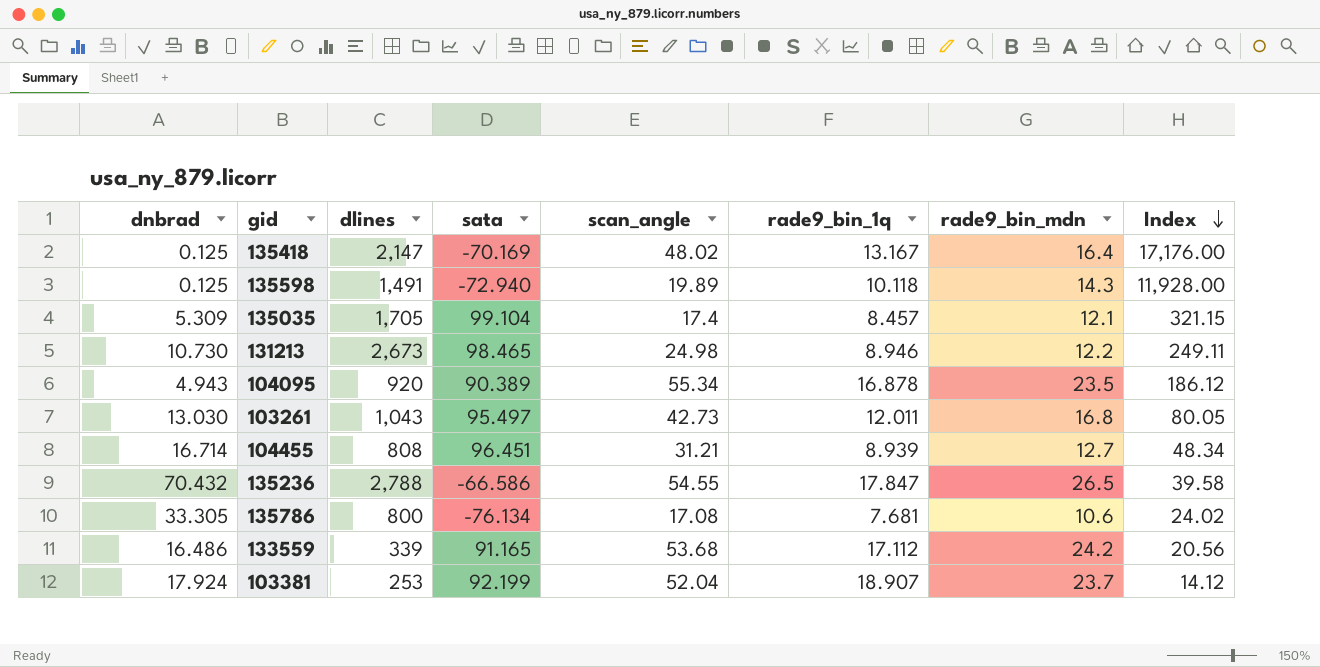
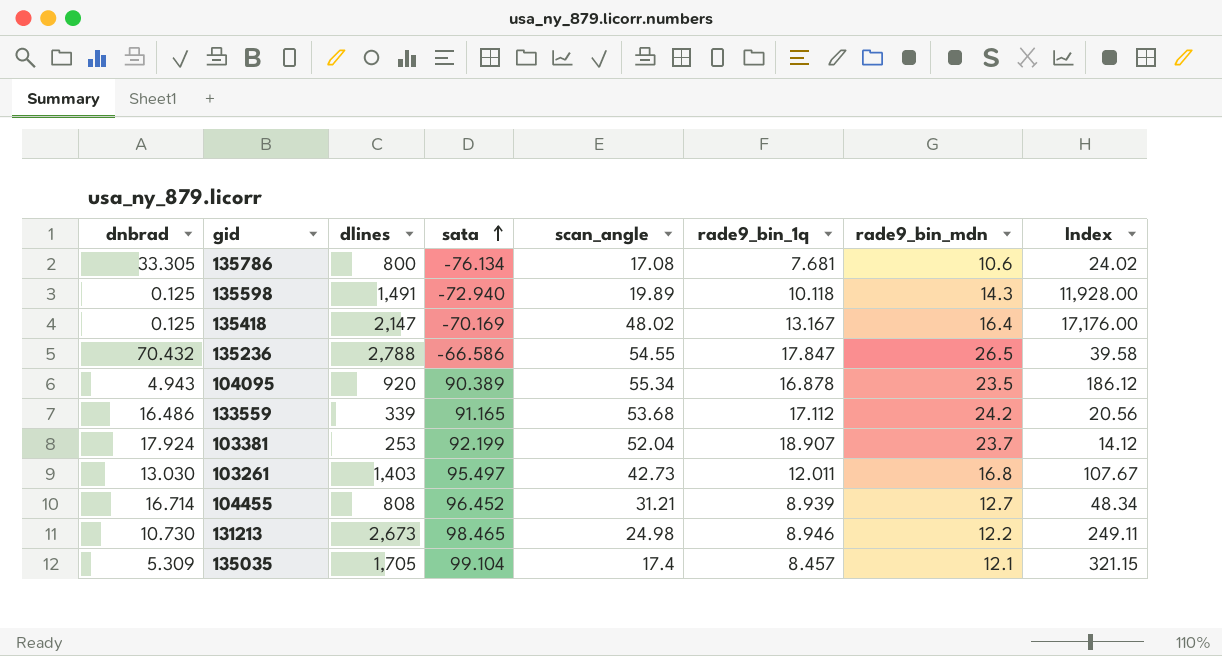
row order: Index descending -> sata ascending
103261 | dlines: 1,043 -> 1,403
103261 | Index: 80.05 -> 107.67
104455 | sata: 96.451 -> 96.452

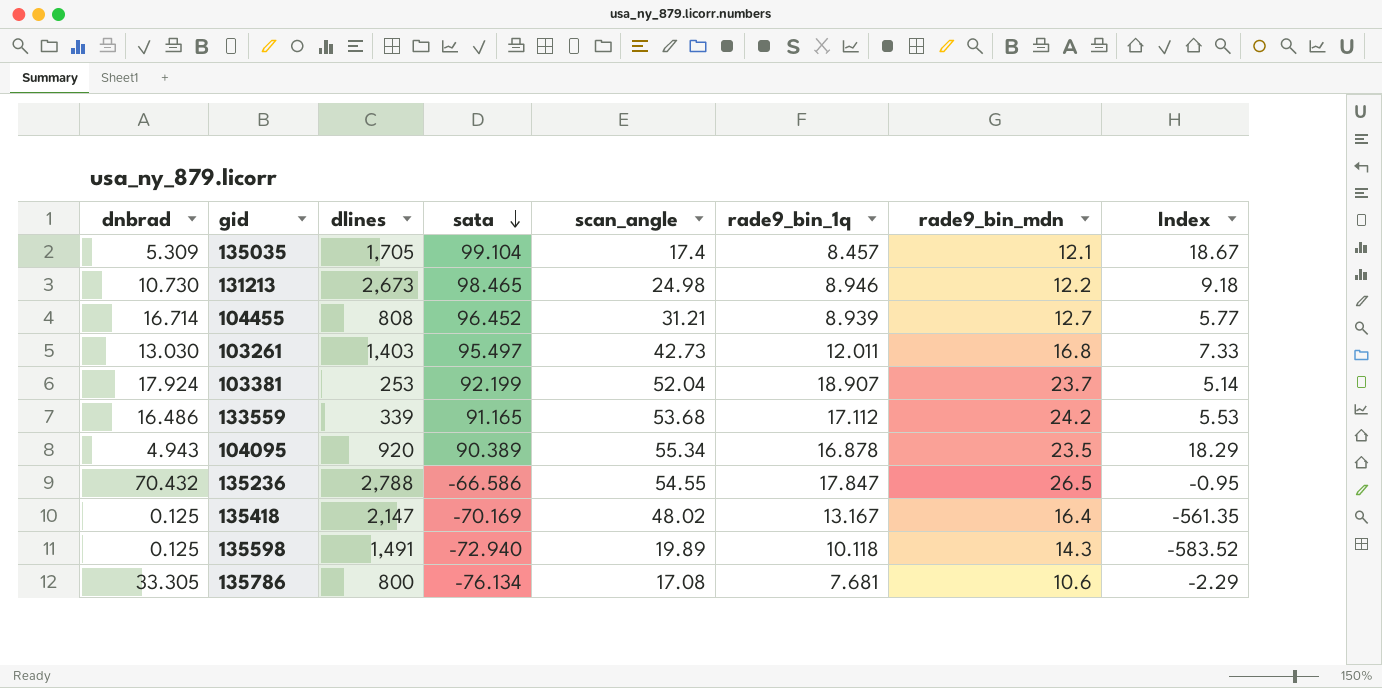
row order: sata ascending -> sata descending
column Index | formula: [dlines] / [dnbrad] -> [sata] / [dnbrad]

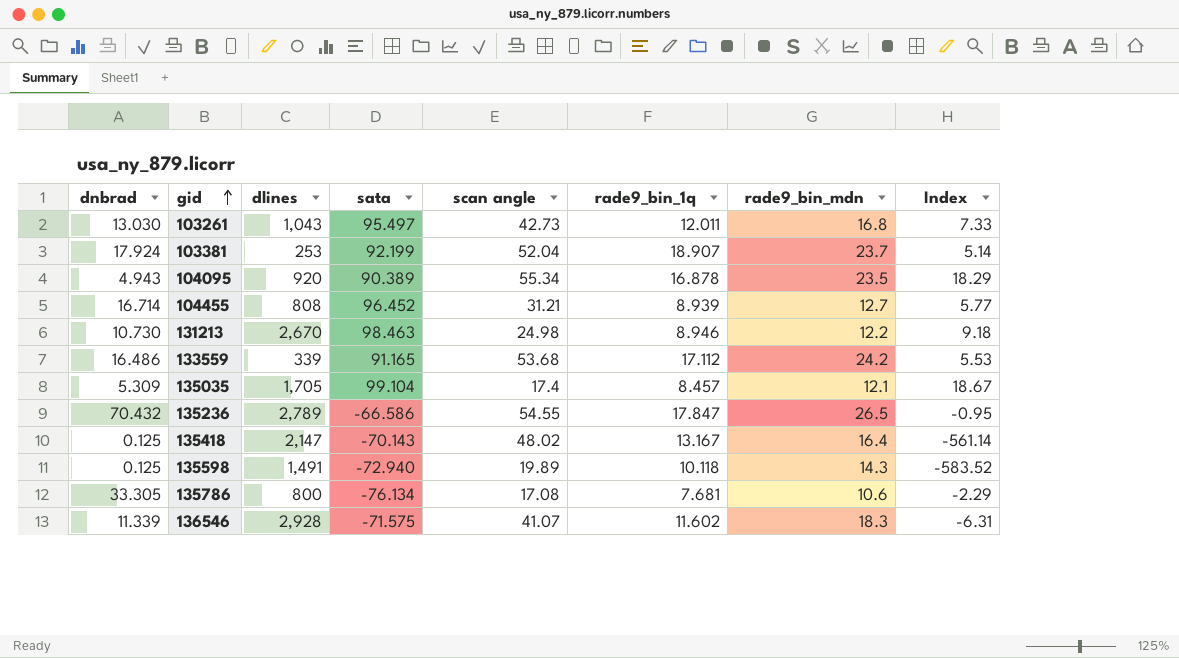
row order: sata descending -> gid ascending
column name: scan_angle -> scan angle
103261 | dlines: 1,403 -> 1,043
131213 | dlines: 2,673 -> 2,670
131213 | sata: 98.465 -> 98.463
135236 | dlines: 2,788 -> 2,789
135418 | sata: -70.169 -> -70.143
135418 | Index: -561.35 -> -561.14
row 136546: none -> 11.339 | 2,928 | -71.575 | 41.07 | 11.602 | 18.3 | -6.31

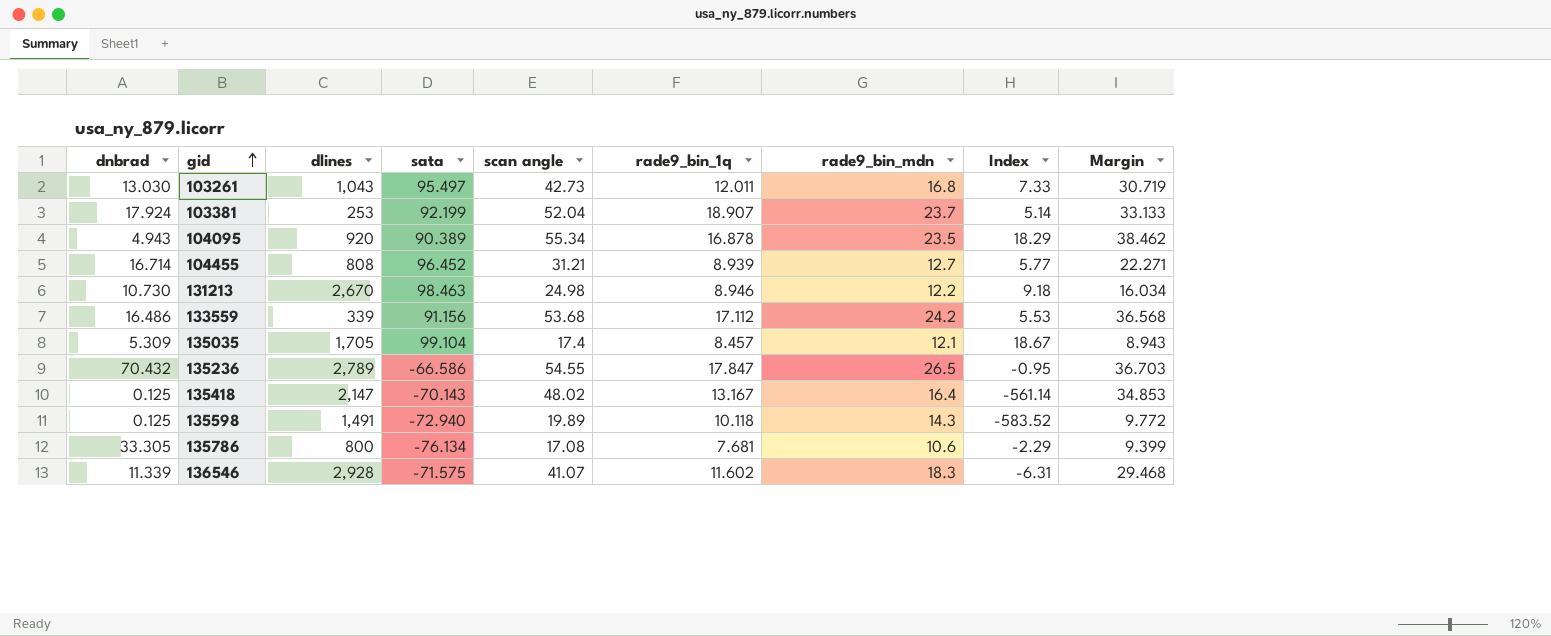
column Margin | formula: none -> [scan angle] - [rade9_bin_1q]
133559 | sata: 91.165 -> 91.156

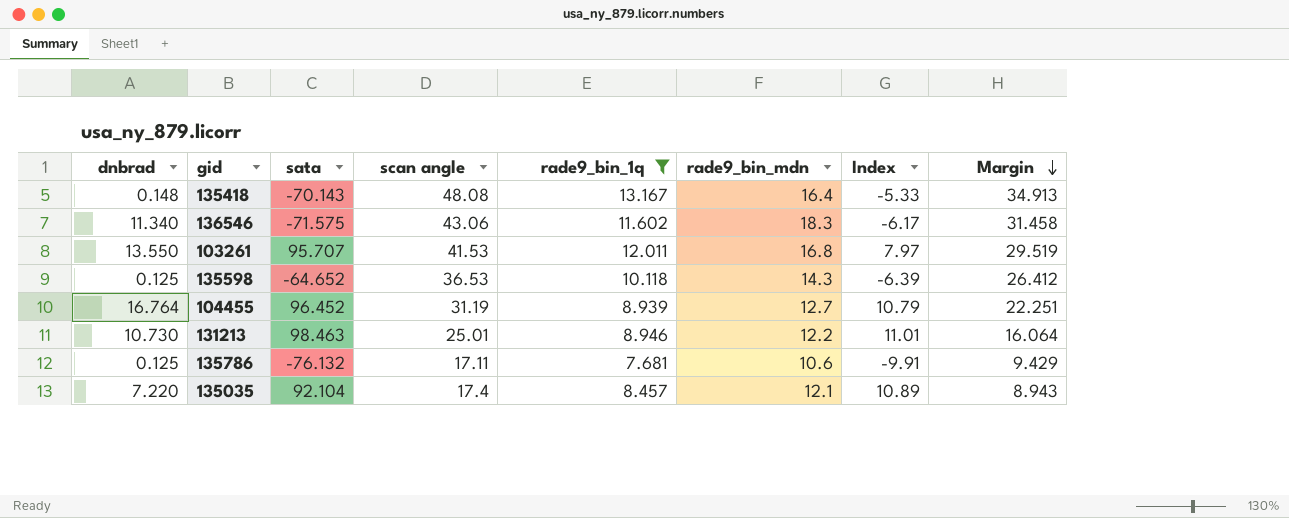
filter: none -> rade9_bin_1q <= 13.167
row order: gid ascending -> Margin descending
column dlines | position: 3 -> none
column Index | formula: [sata] / [dnbrad] -> [sata] / [rade9_bin_1q]
135418 | dnbrad: 0.125 -> 0.148
135418 | scan angle: 48.02 -> 48.08
135418 | Margin: 34.853 -> 34.913
136546 | dnbrad: 11.339 -> 11.340
136546 | scan angle: 41.07 -> 43.06
136546 | Margin: 29.468 -> 31.458
103261 | dnbrad: 13.030 -> 13.550
103261 | sata: 95.497 -> 95.707
103261 | scan angle: 42.73 -> 41.53
103261 | Margin: 30.719 -> 29.519
135598 | sata: -72.940 -> -64.652
135598 | scan angle: 19.89 -> 36.53
135598 | Margin: 9.772 -> 26.412
104455 | dnbrad: 16.714 -> 16.764
104455 | scan angle: 31.21 -> 31.19
104455 | Margin: 22.271 -> 22.251
131213 | scan angle: 24.98 -> 25.01
131213 | Margin: 16.034 -> 16.064
135786 | dnbrad: 33.305 -> 0.125
135786 | sata: -76.134 -> -76.132
135786 | scan angle: 17.08 -> 17.11
135786 | Margin: 9.399 -> 9.429
135035 | dnbrad: 5.309 -> 7.220
135035 | sata: 99.104 -> 92.104

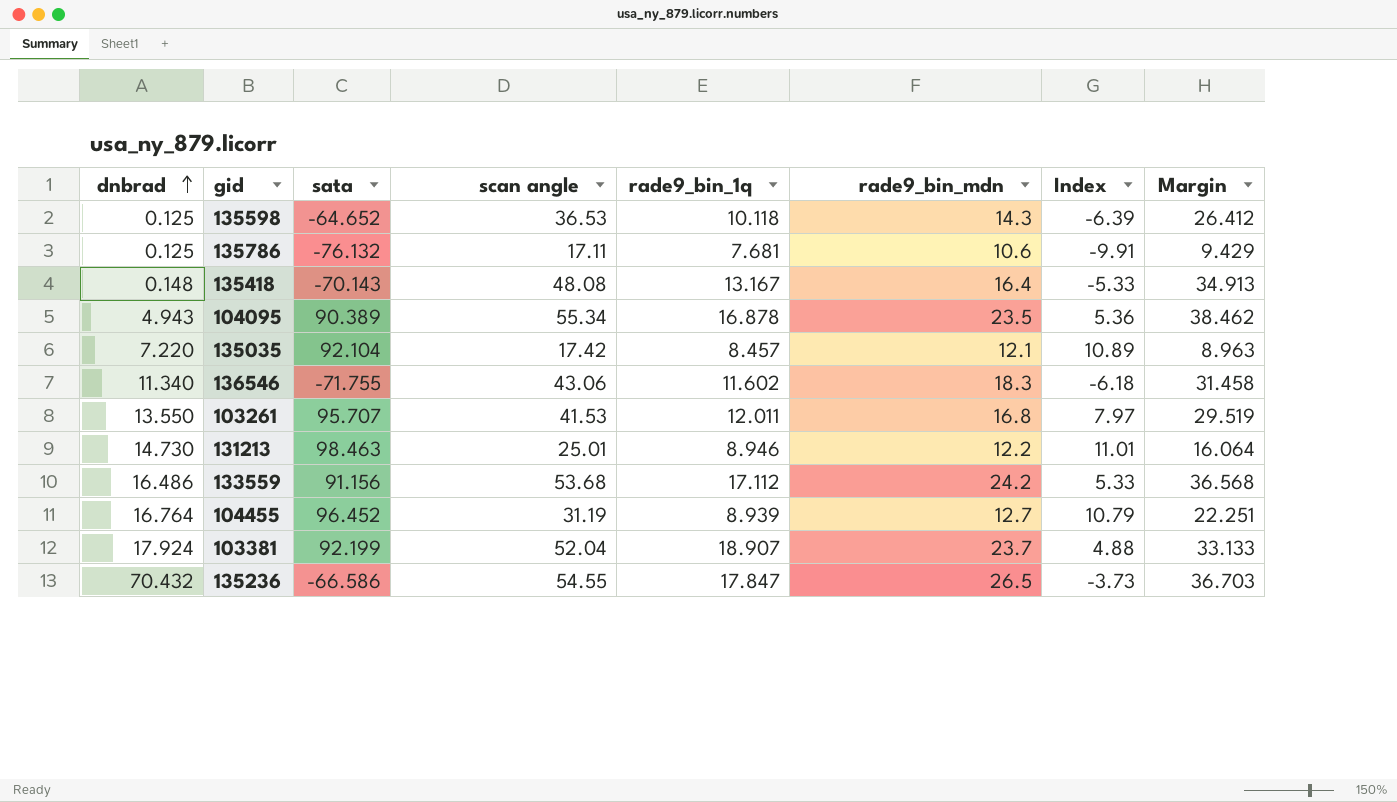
filter: rade9_bin_1q <= 13.167 -> none
row order: Margin descending -> dnbrad ascending
135035 | scan angle: 17.4 -> 17.42
135035 | Margin: 8.943 -> 8.963
136546 | sata: -71.575 -> -71.755
136546 | Index: -6.17 -> -6.18
131213 | dnbrad: 10.730 -> 14.730

